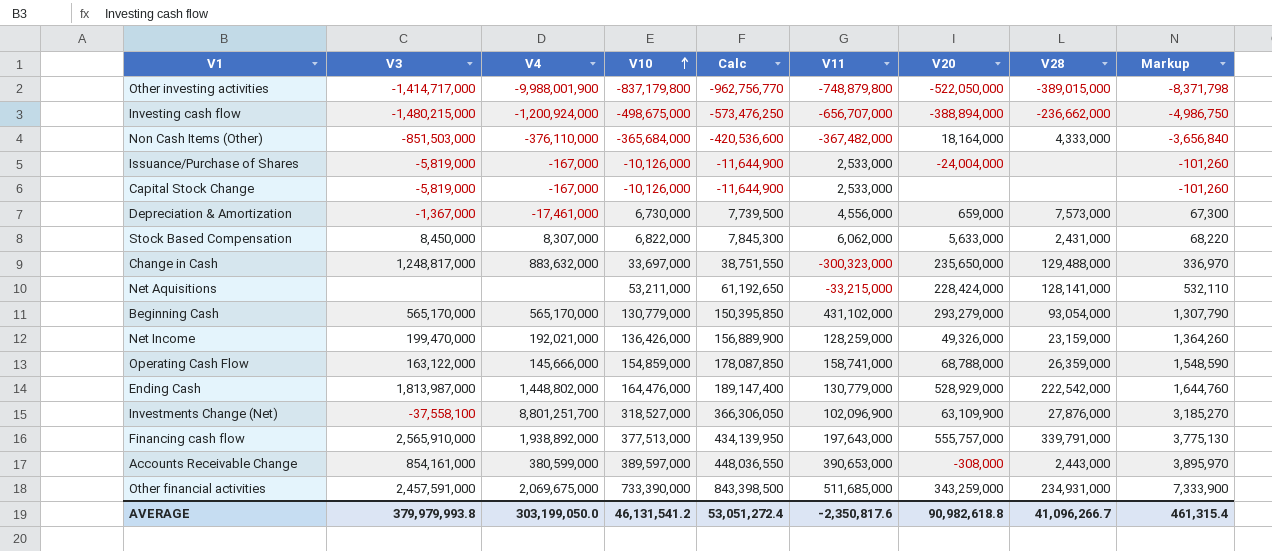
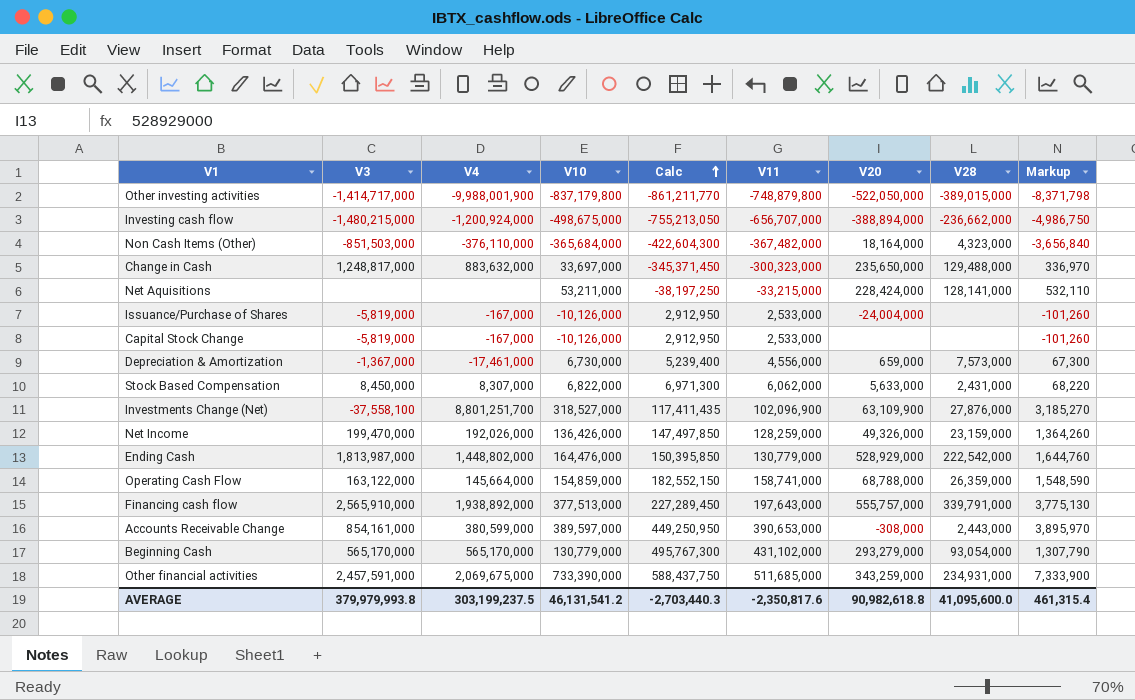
row order: V10 ascending -> Calc ascending
column Calc | formula: [V10] * 1.15 -> [V11] * 1.15
Non Cash Items (Other) | V28: 4,333,000 -> 4,323,000
Net Income | V4: 192,021,000 -> 192,026,000
Operating Cash Flow | V4: 145,666,000 -> 145,664,000
AVERAGE | V4: 303,199,050.0 -> 303,199,237.5
AVERAGE | Calc: 53,051,272.4 -> -2,703,440.3
AVERAGE | V28: 41,096,266.7 -> 41,095,600.0

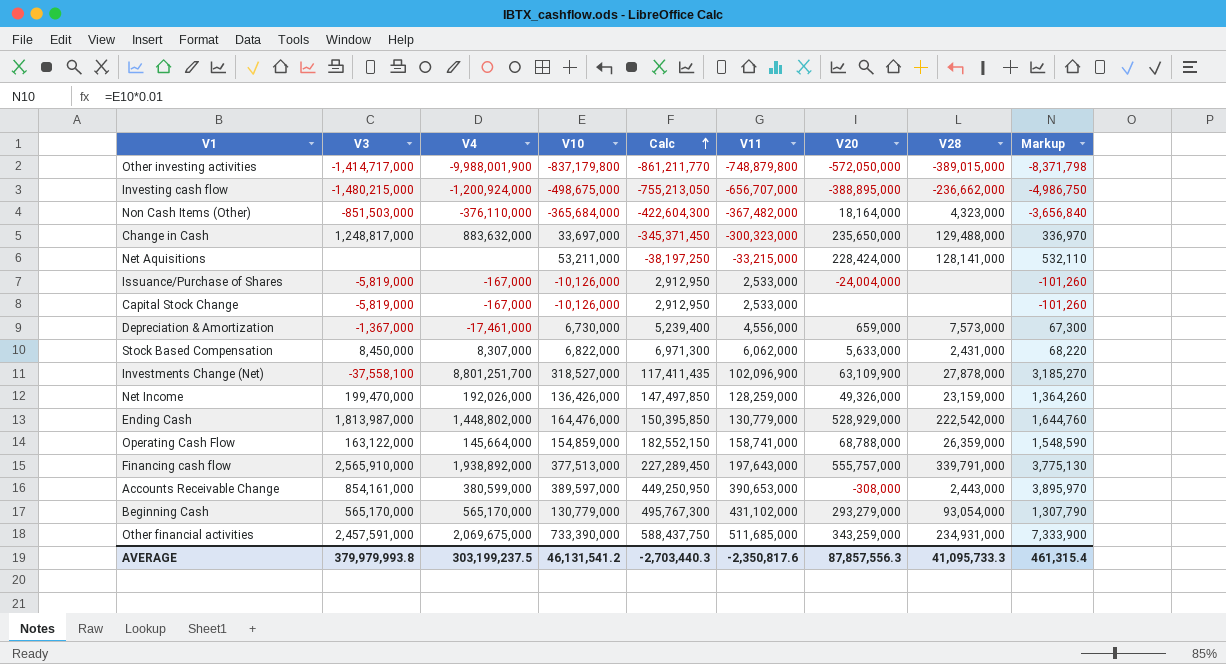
Other investing activities | V20: -522,050,000 -> -572,050,000
Investing cash flow | V20: -388,894,000 -> -388,895,000
Investments Change (Net) | V28: 27,876,000 -> 27,878,000
AVERAGE | V20: 90,982,618.8 -> 87,857,556.3
AVERAGE | V28: 41,095,600.0 -> 41,095,733.3

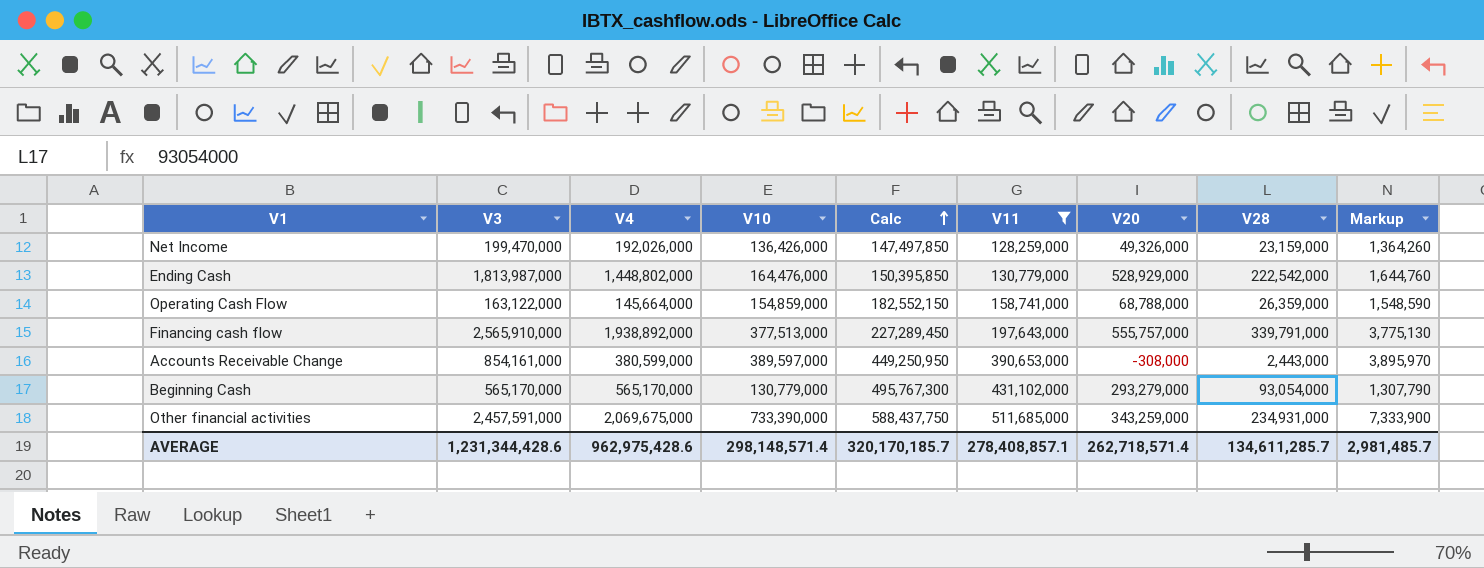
filter: none -> V11 >= 128,259,000
AVERAGE | V3: 379,979,993.8 -> 1,231,344,428.6
AVERAGE | V4: 303,199,237.5 -> 962,975,428.6
AVERAGE | V10: 46,131,541.2 -> 298,148,571.4
AVERAGE | Calc: -2,703,440.3 -> 320,170,185.7
AVERAGE | V11: -2,350,817.6 -> 278,408,857.1
AVERAGE | V20: 87,857,556.3 -> 262,718,571.4
AVERAGE | V28: 41,095,733.3 -> 134,611,285.7
AVERAGE | Markup: 461,315.4 -> 2,981,485.7

